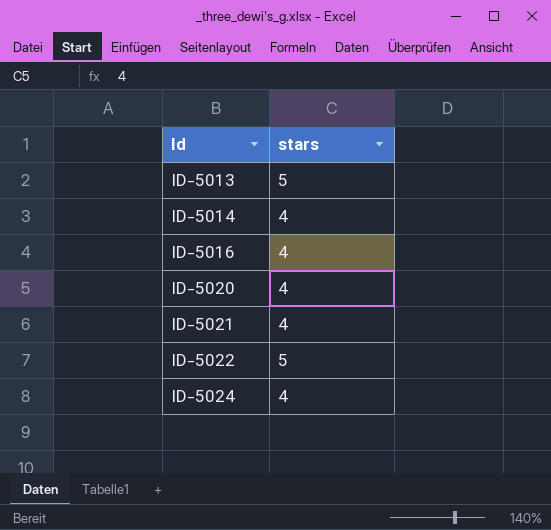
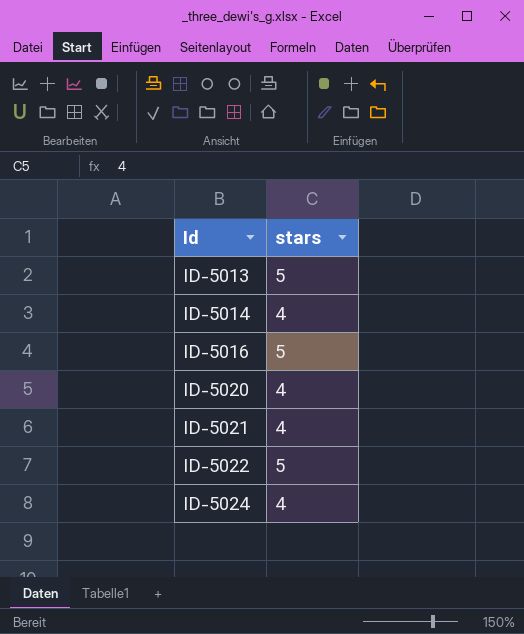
ID-5016 | stars: 4 -> 5

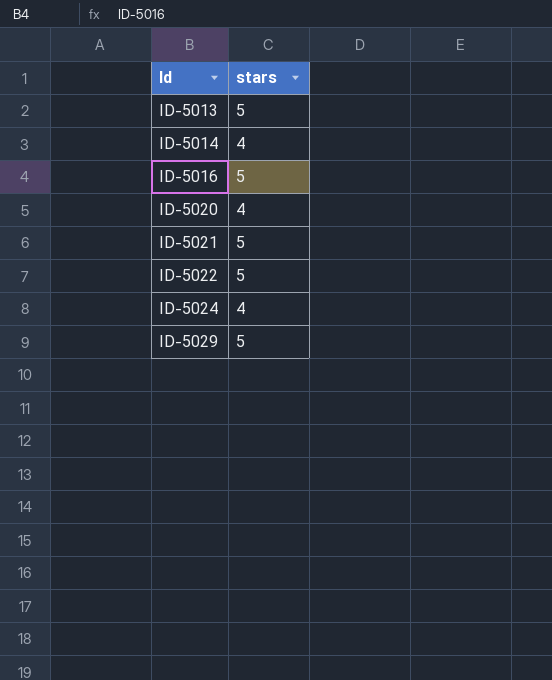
ID-5021 | stars: 4 -> 5
row ID-5029: none -> 5

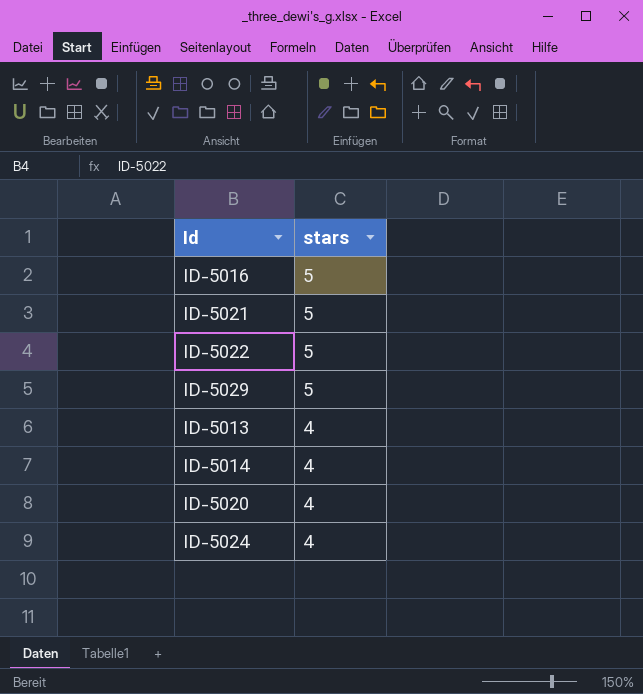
row order: Id ascending -> stars descending
ID-5013 | stars: 5 -> 4

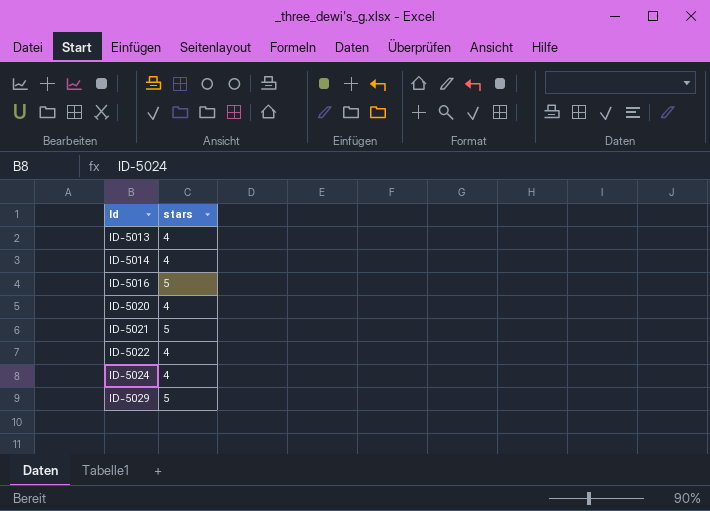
row order: stars descending -> Id ascending
ID-5022 | stars: 5 -> 4

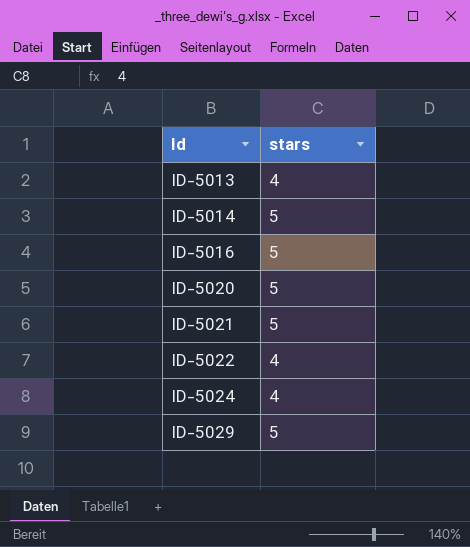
ID-5014 | stars: 4 -> 5
ID-5020 | stars: 4 -> 5

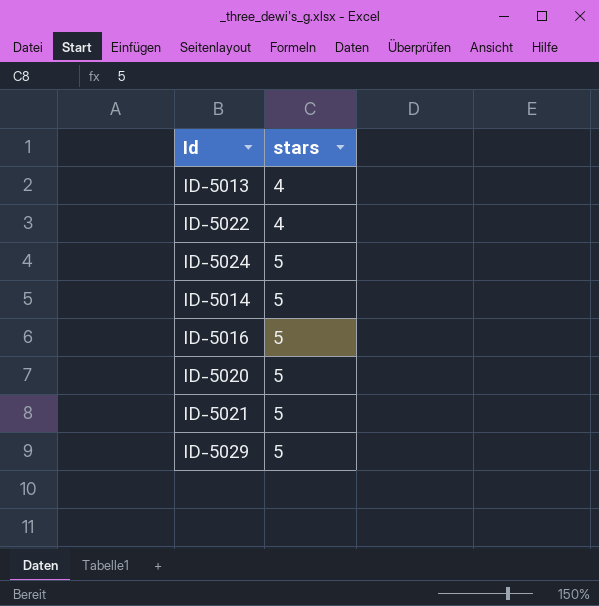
row order: Id ascending -> stars ascending
ID-5024 | stars: 4 -> 5

